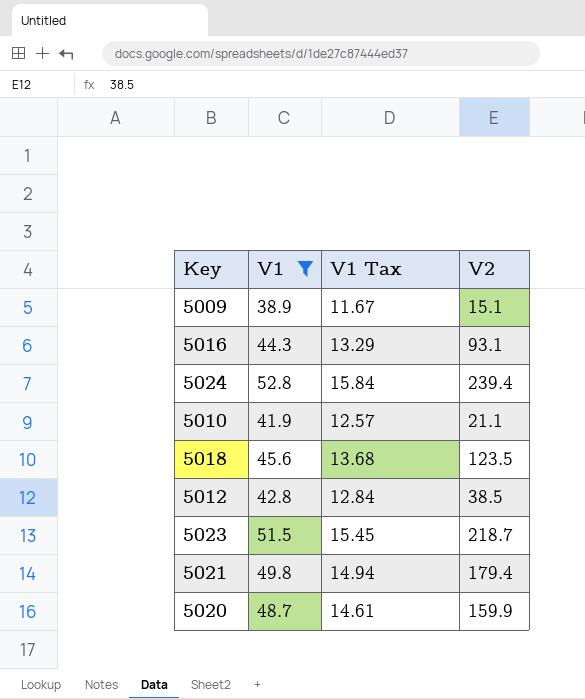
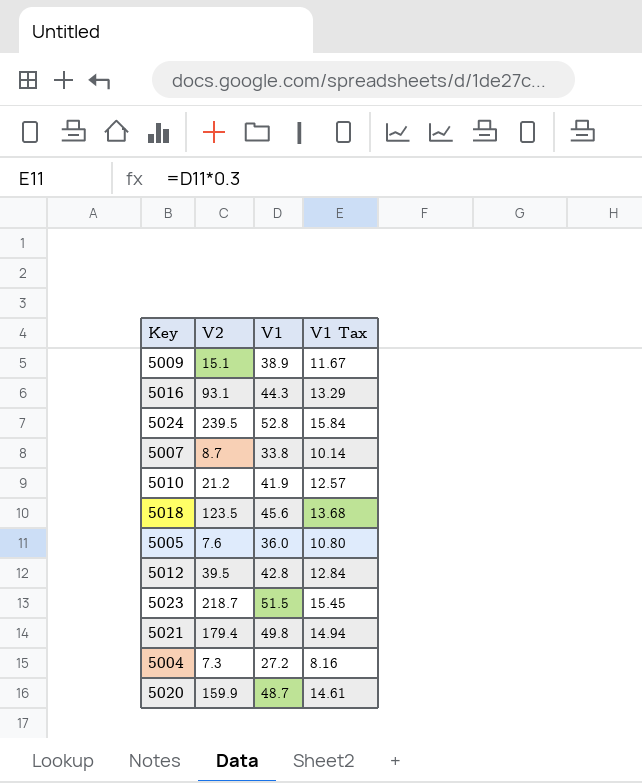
filter: V1 >= 38.9 -> none
column V2 | position: 4 -> 2
5024 | V2: 239.4 -> 239.5
5010 | V2: 21.1 -> 21.2
5012 | V2: 38.5 -> 39.5

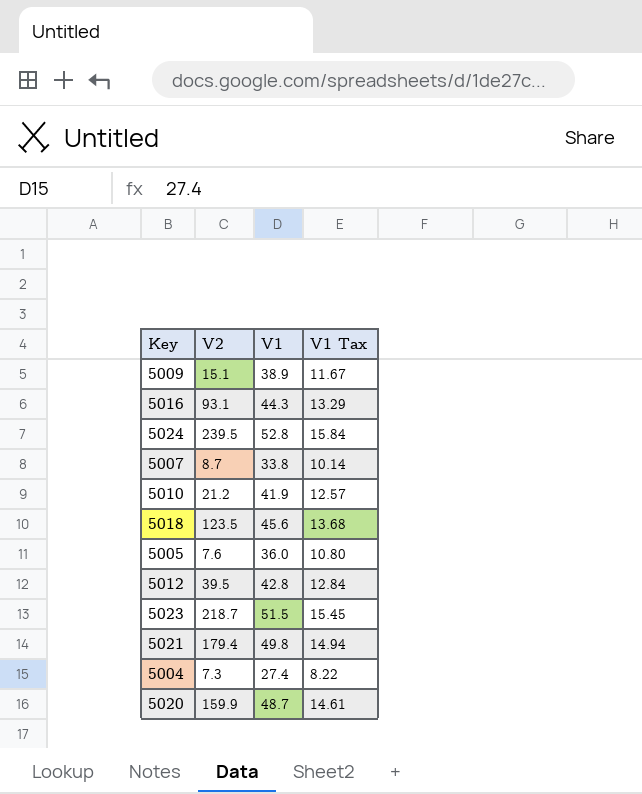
5004 | V1: 27.2 -> 27.4
5004 | V1 Tax: 8.16 -> 8.22

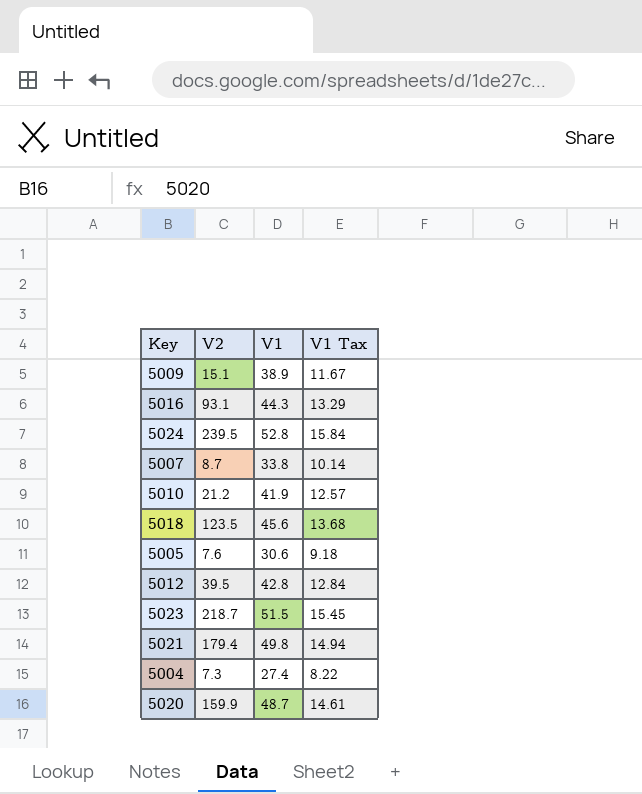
5005 | V1: 36.0 -> 30.6
5005 | V1 Tax: 10.80 -> 9.18

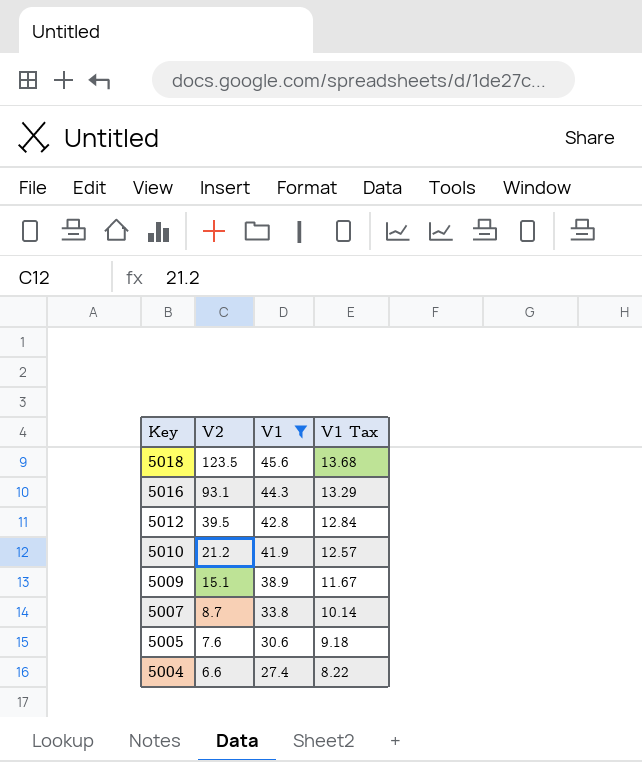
filter: none -> V1 <= 45.6
row order: none -> Key descending
5004 | V2: 7.3 -> 6.6

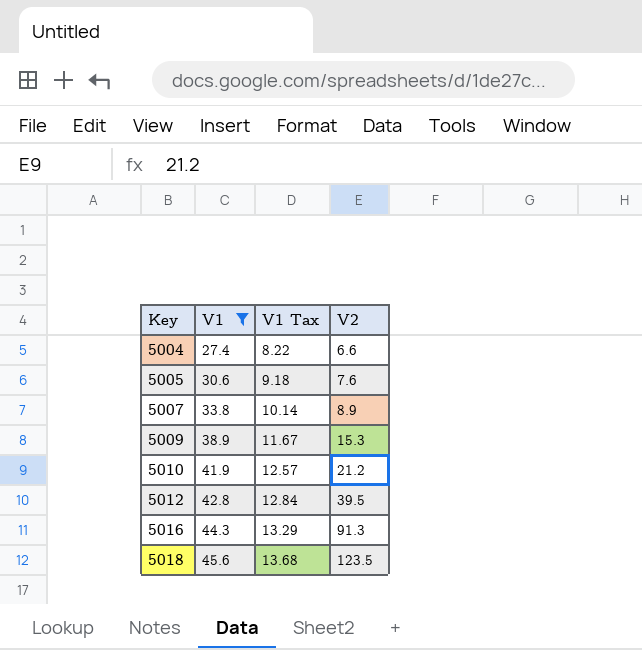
row order: Key descending -> Key ascending
column V2 | position: 2 -> 4
5007 | V2: 8.7 -> 8.9
5009 | V2: 15.1 -> 15.3
5016 | V2: 93.1 -> 91.3

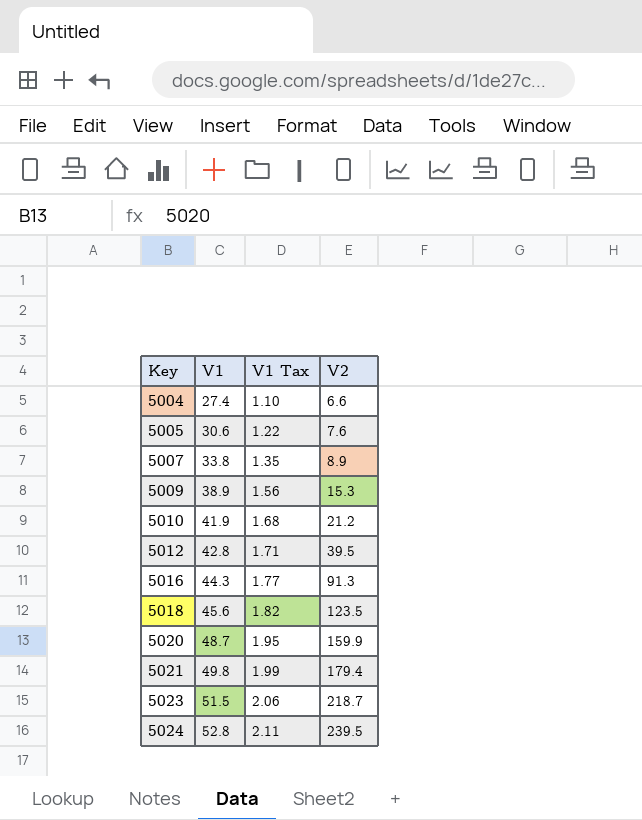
filter: V1 <= 45.6 -> none
column V1 Tax | formula: [V1] * 0.3 -> [V1] * 0.04

